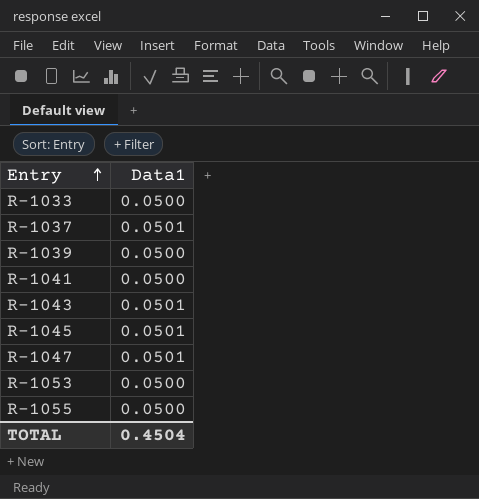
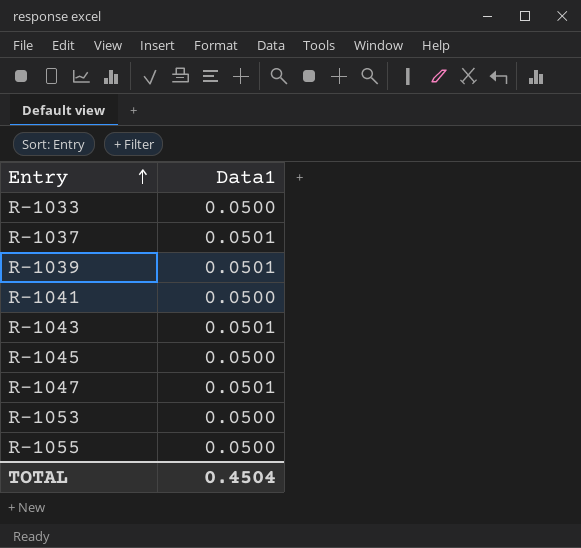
R-1039 | Data1: 0.0500 -> 0.0501
R-1045 | Data1: 0.0501 -> 0.0500

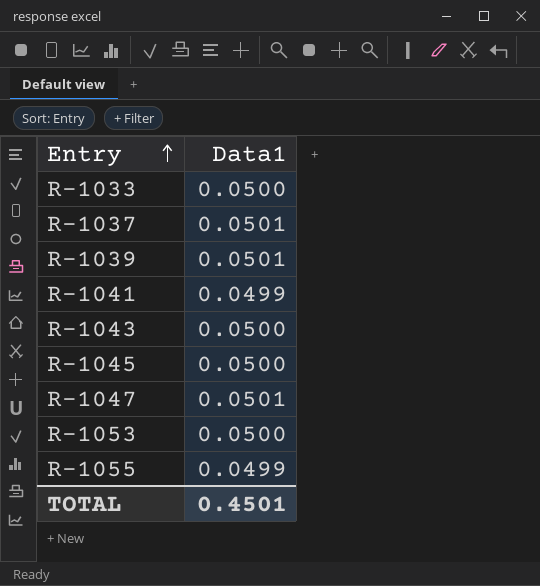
R-1041 | Data1: 0.0500 -> 0.0499
R-1043 | Data1: 0.0501 -> 0.0500
R-1055 | Data1: 0.0500 -> 0.0499
TOTAL | Data1: 0.4504 -> 0.4501

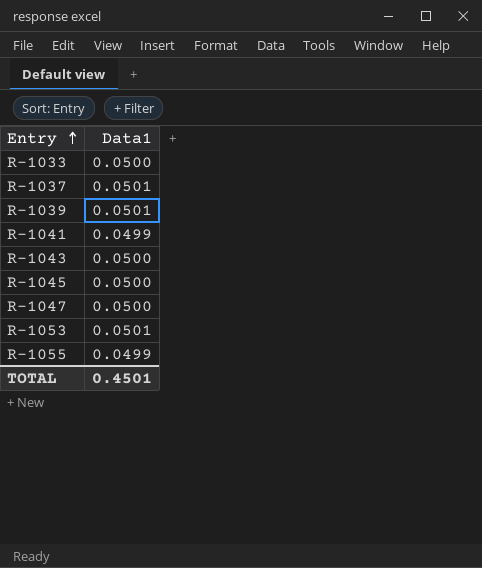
R-1047 | Data1: 0.0501 -> 0.0500
R-1053 | Data1: 0.0500 -> 0.0501

